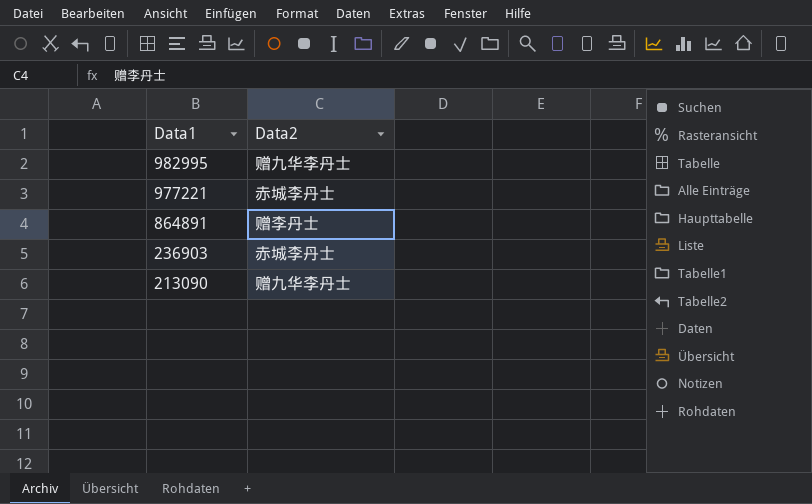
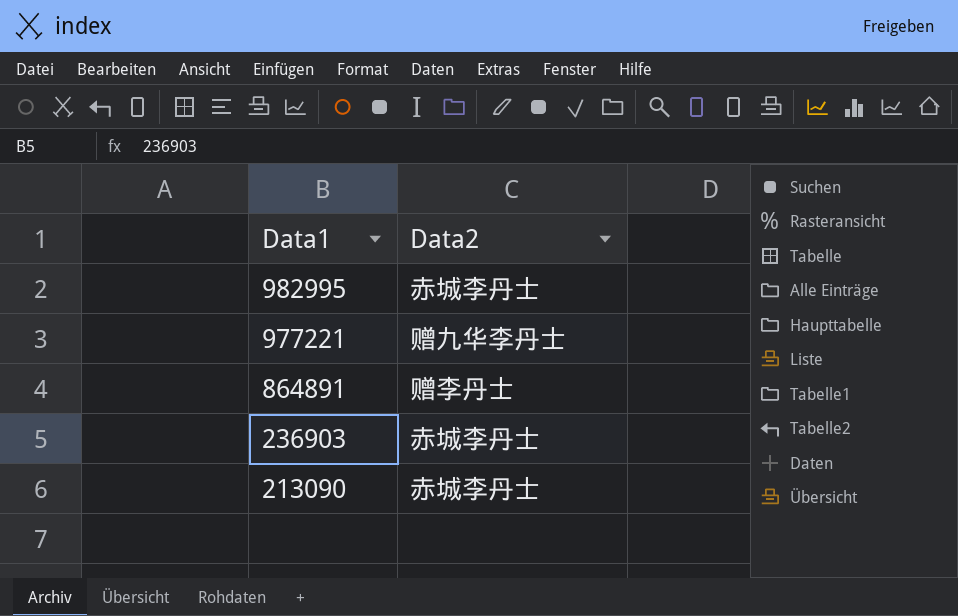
982995 | Data2: 赠九华李丹士 -> 赤城李丹士
977221 | Data2: 赤城李丹士 -> 赠九华李丹士
213090 | Data2: 赠九华李丹士 -> 赤城李丹士

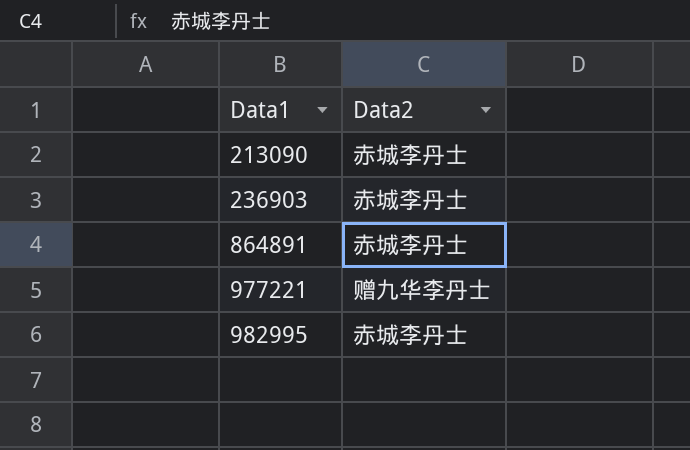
row order: Data1 descending -> Data1 ascending
864891 | Data2: 赠李丹士 -> 赤城李丹士

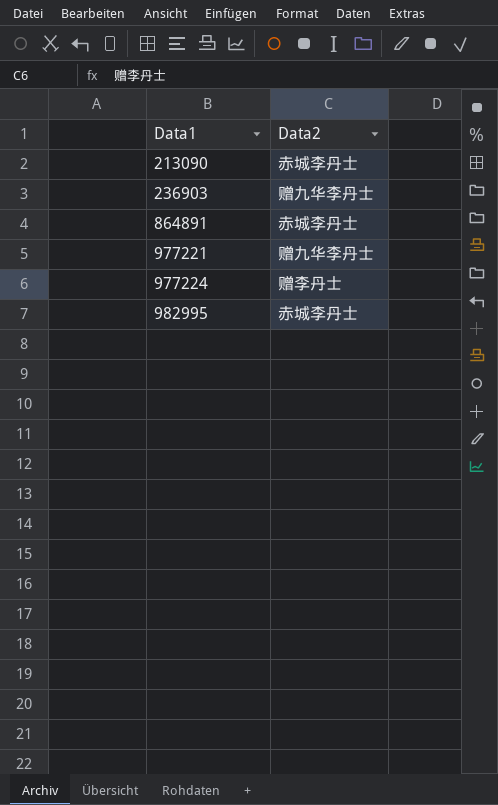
236903 | Data2: 赤城李丹士 -> 赠九华李丹士
row 977224: none -> 赠李丹士

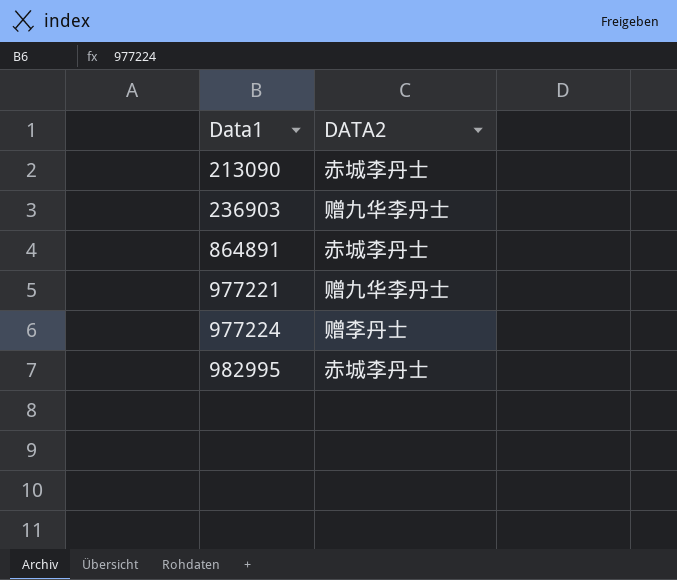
column name: Data2 -> DATA2

